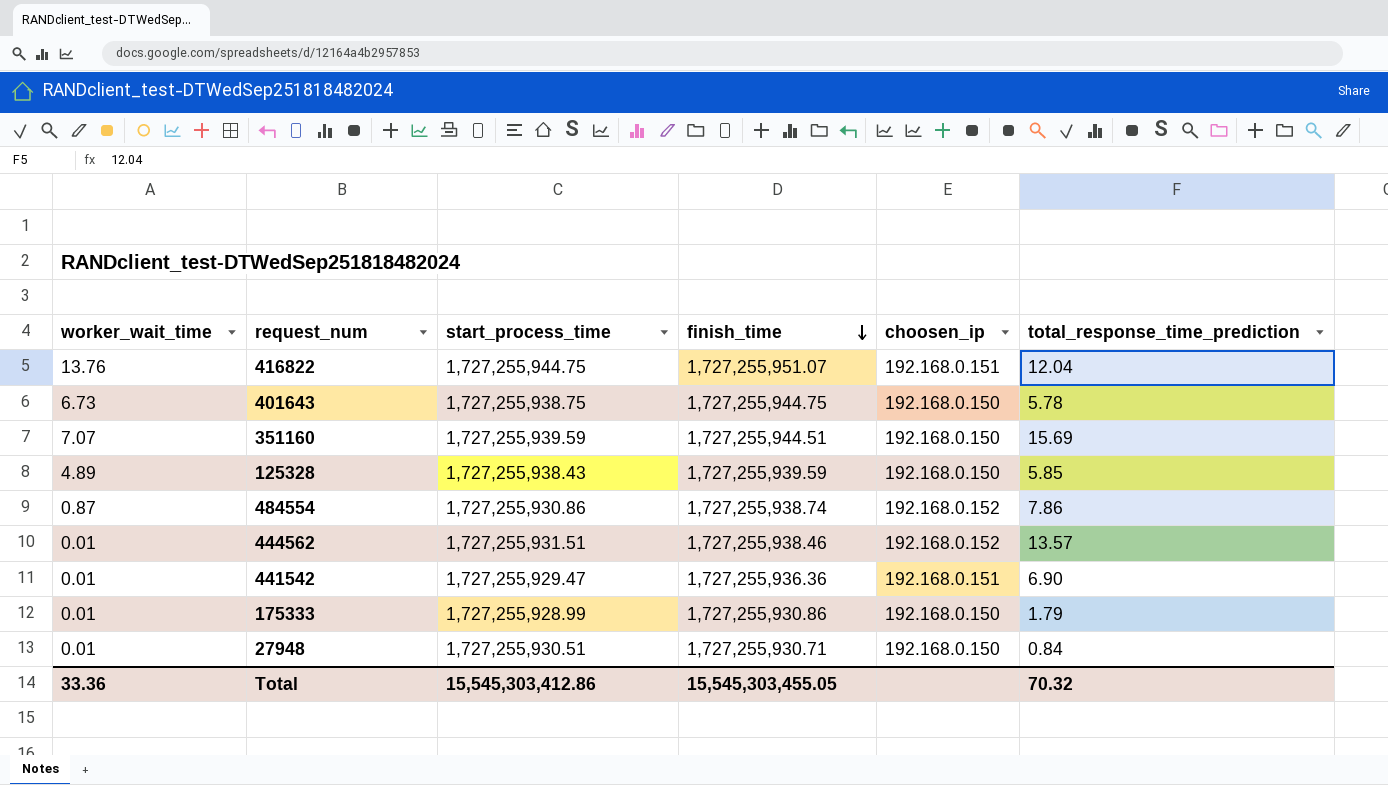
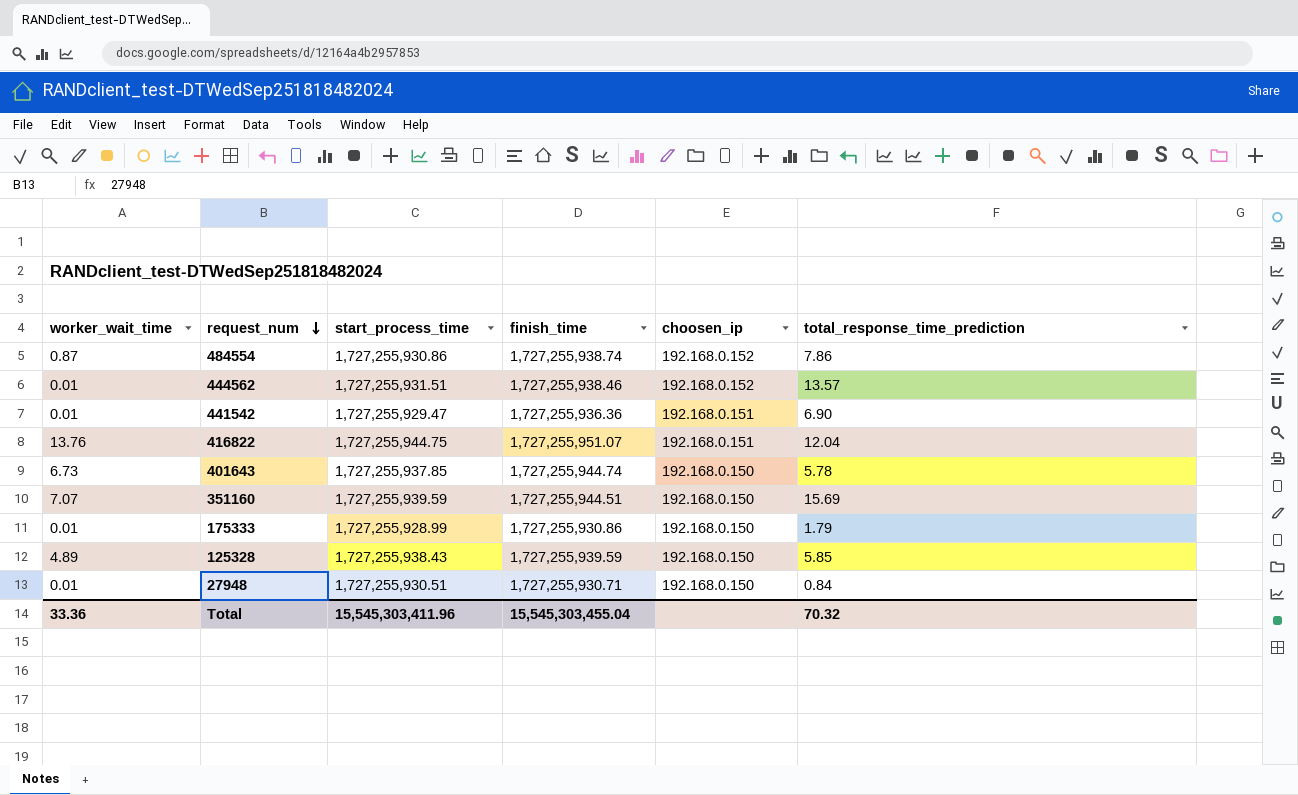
row order: finish_time descending -> request_num descending
401643 | start_process_time: 1,727,255,938.75 -> 1,727,255,937.85
401643 | finish_time: 1,727,255,944.75 -> 1,727,255,944.74
Total | start_process_time: 15,545,303,412.86 -> 15,545,303,411.96
Total | finish_time: 15,545,303,455.05 -> 15,545,303,455.04

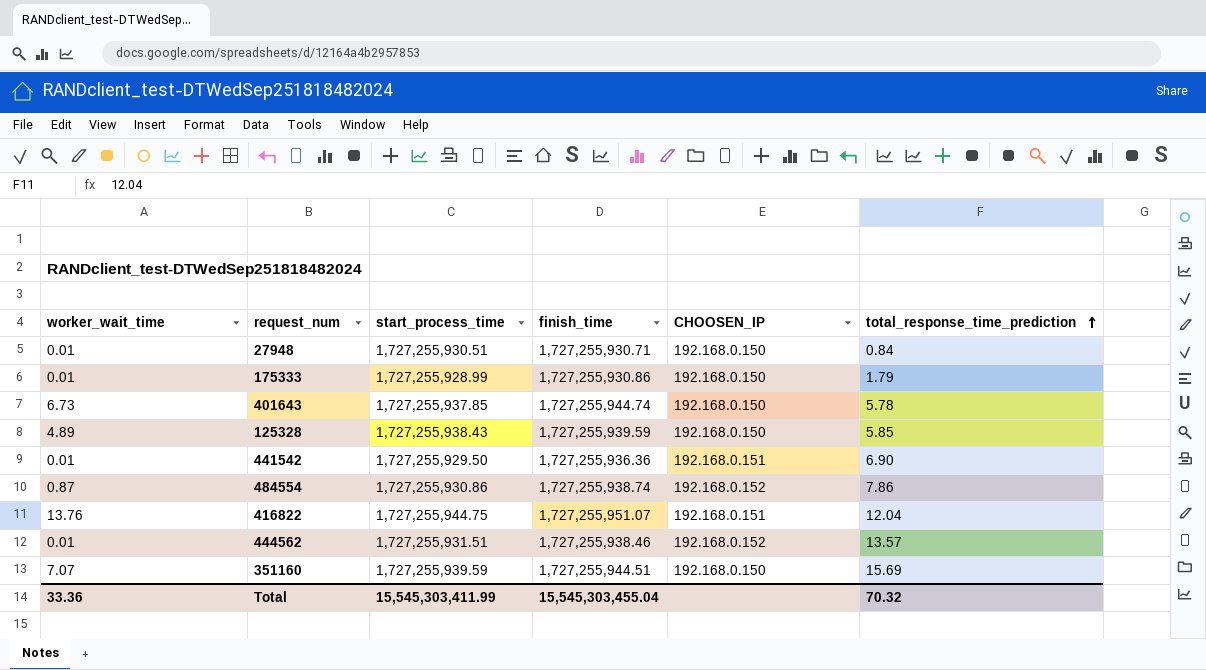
row order: request_num descending -> total_response_time_prediction ascending
column name: choosen_ip -> CHOOSEN_IP
441542 | start_process_time: 1,727,255,929.47 -> 1,727,255,929.50
Total | start_process_time: 15,545,303,411.96 -> 15,545,303,411.99

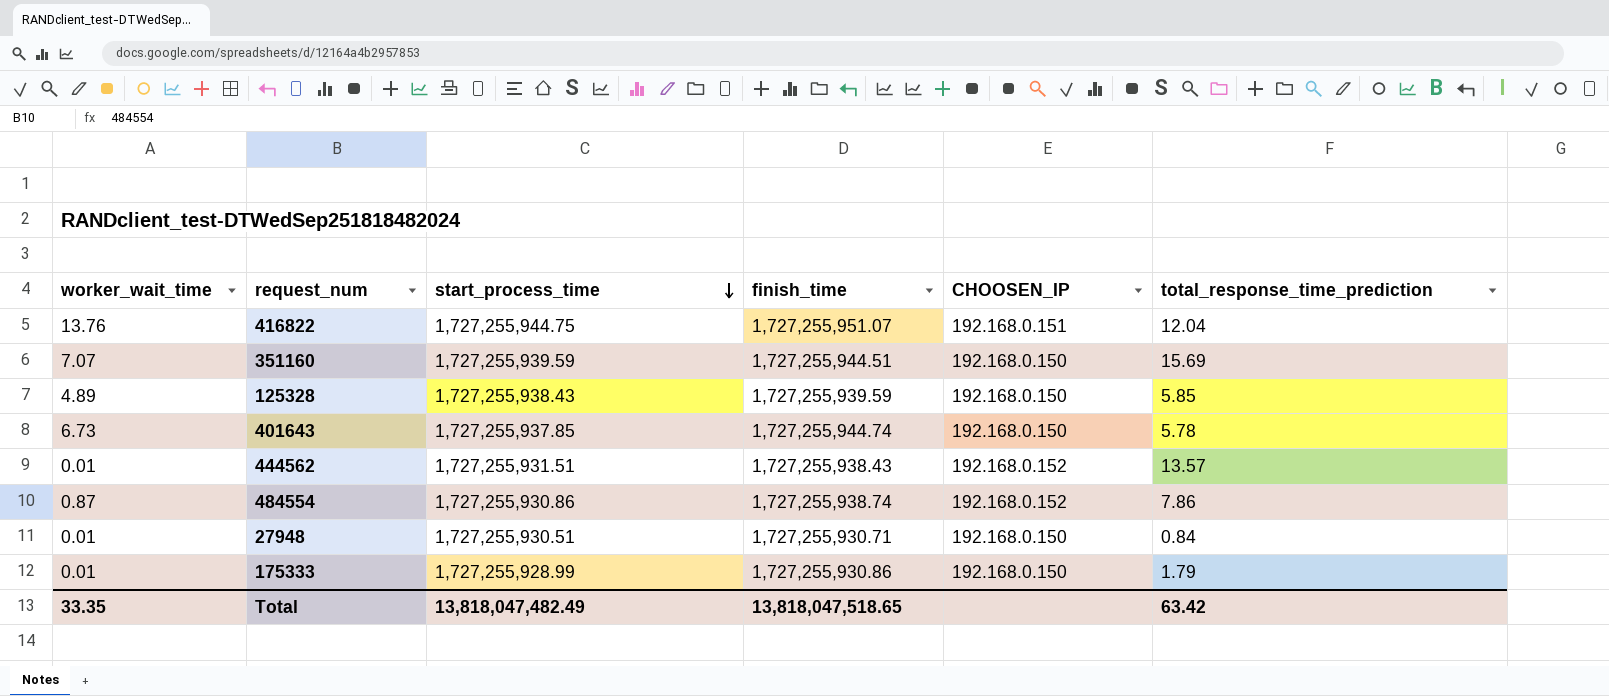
row order: total_response_time_prediction ascending -> start_process_time descending
row 441542: 0.01 | 1,727,255,929.50 | 1,727,255,936.36 | 192.168.0.151 | 6.90 -> none
444562 | finish_time: 1,727,255,938.46 -> 1,727,255,938.43
Total | worker_wait_time: 33.36 -> 33.35
Total | start_process_time: 15,545,303,411.99 -> 13,818,047,482.49
Total | finish_time: 15,545,303,455.04 -> 13,818,047,518.65
Total | total_response_time_prediction: 70.32 -> 63.42

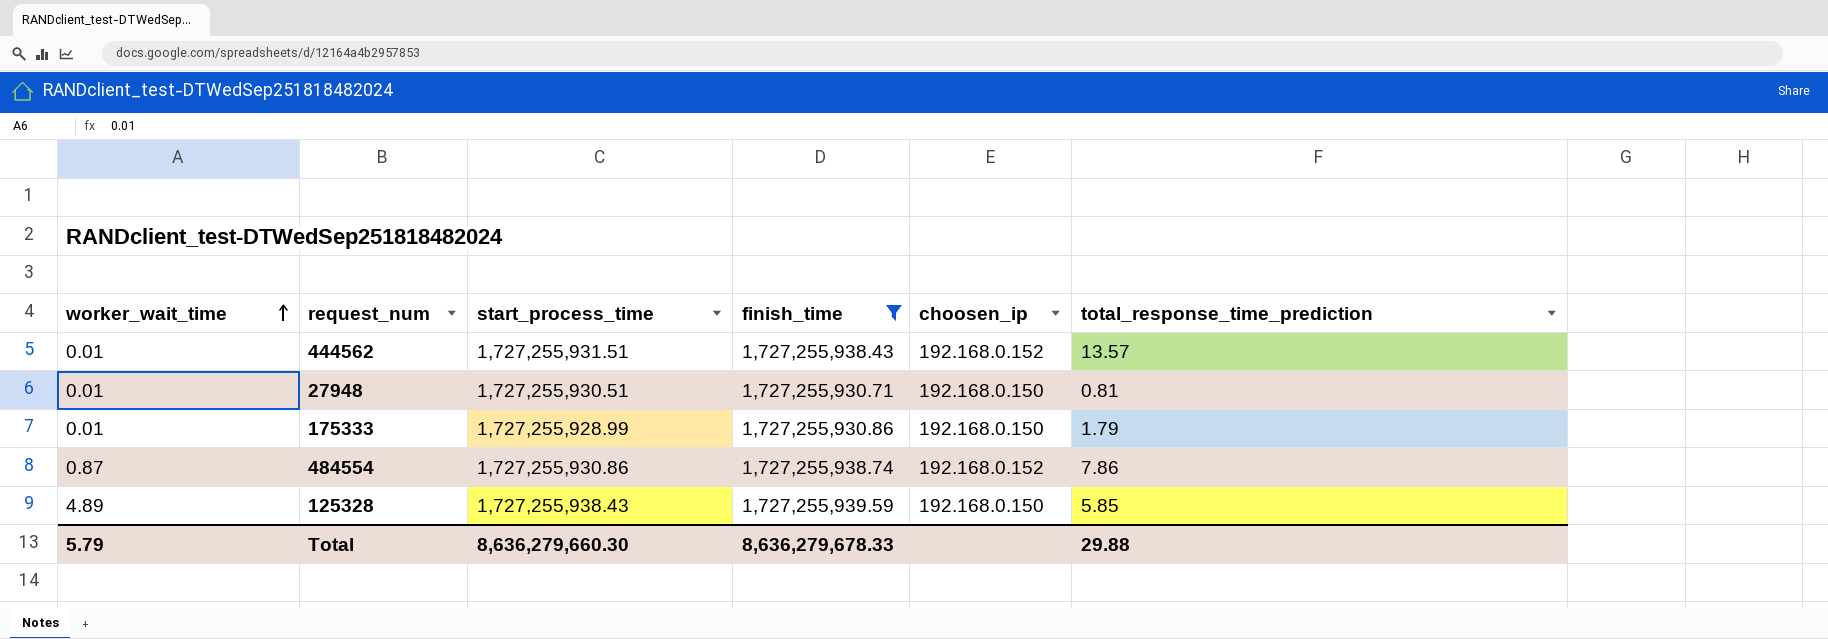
filter: none -> finish_time <= 1,727,255,939.59
row order: start_process_time descending -> worker_wait_time ascending
column name: CHOOSEN_IP -> choosen_ip
27948 | total_response_time_prediction: 0.84 -> 0.81
Total | worker_wait_time: 33.35 -> 5.79
Total | start_process_time: 13,818,047,482.49 -> 8,636,279,660.30
Total | finish_time: 13,818,047,518.65 -> 8,636,279,678.33
Total | total_response_time_prediction: 63.42 -> 29.88

